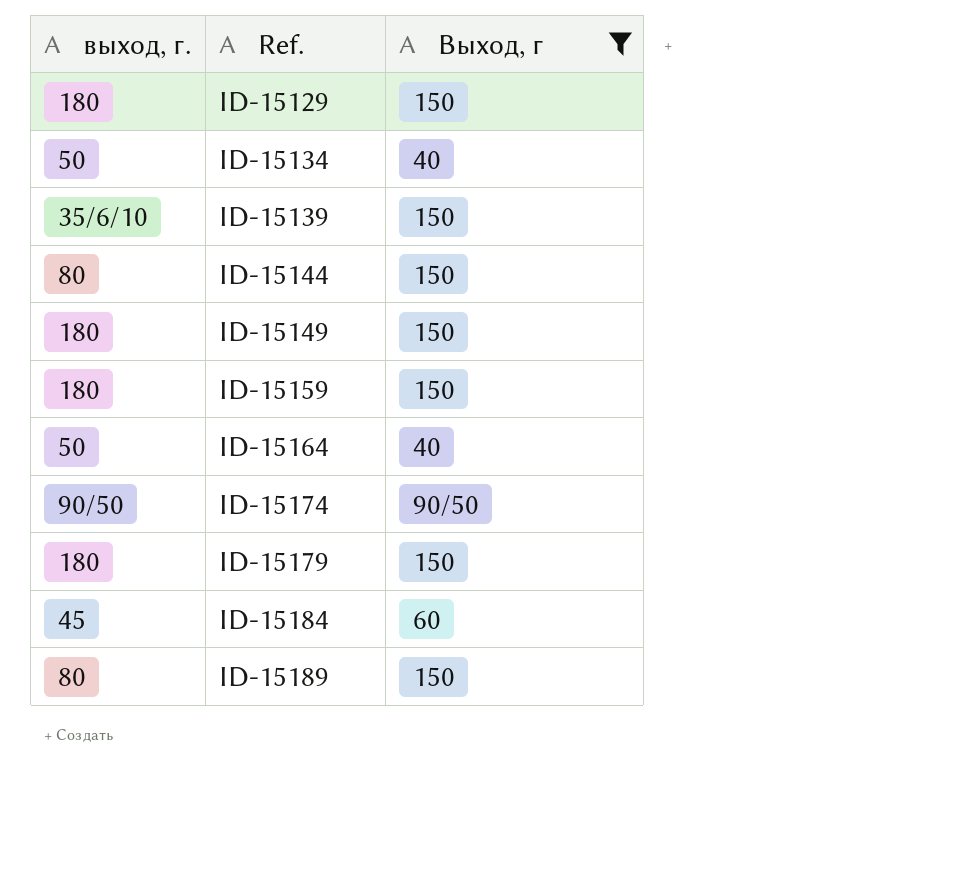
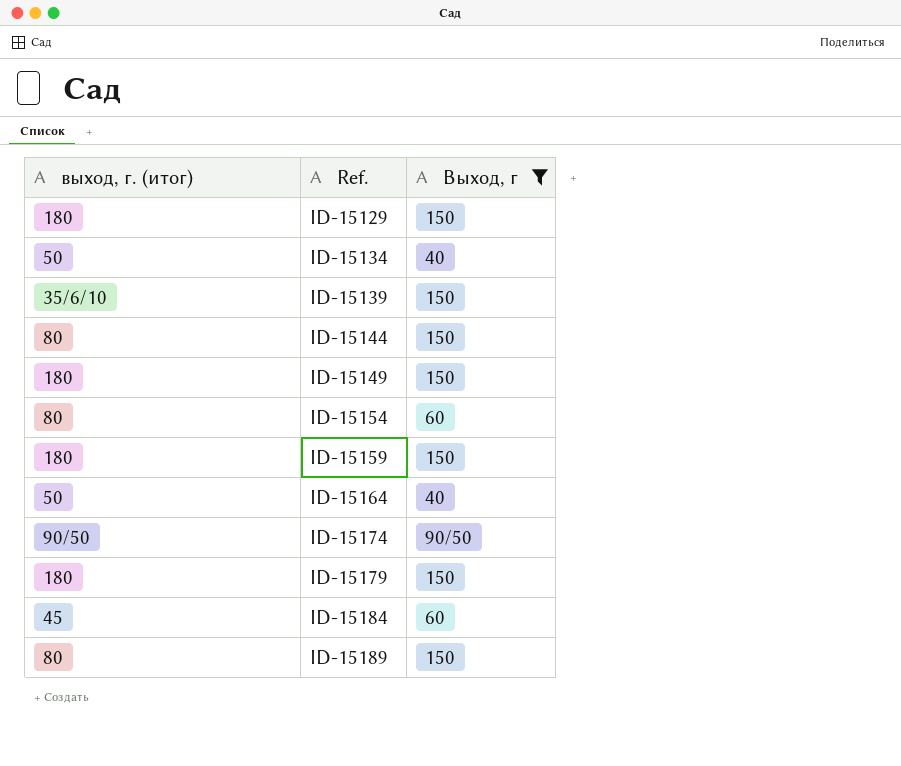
column name: выход, г. -> выход, г. (итог)
row ID-15154: none -> 80 | 60

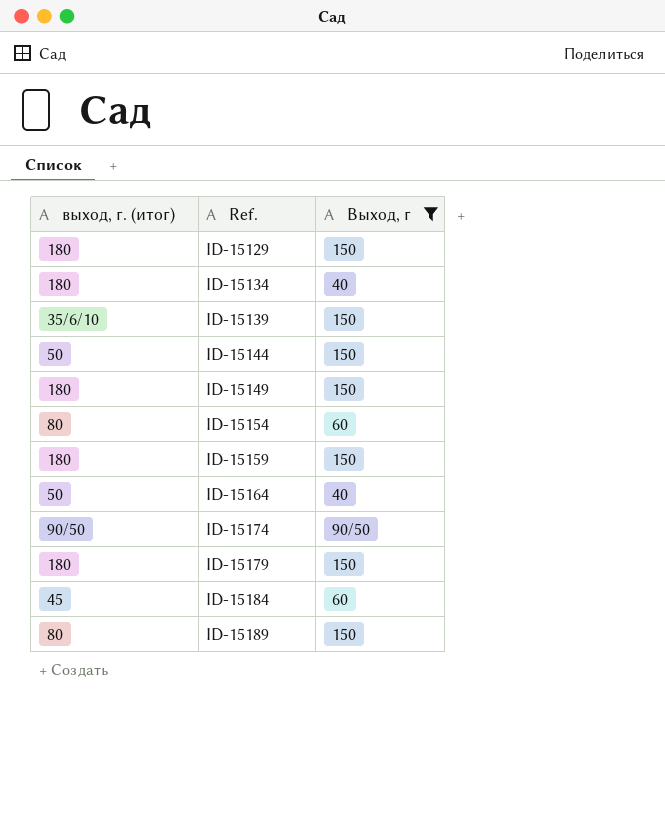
ID-15134 | выход, г. (итог): 50 -> 180
ID-15144 | выход, г. (итог): 80 -> 50

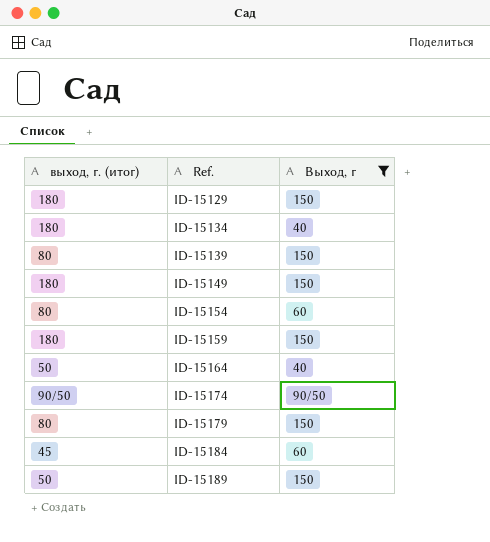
row ID-15144: 50 | 150 -> none
ID-15139 | выход, г. (итог): 35/6/10 -> 80
ID-15179 | выход, г. (итог): 180 -> 80
ID-15189 | выход, г. (итог): 80 -> 50

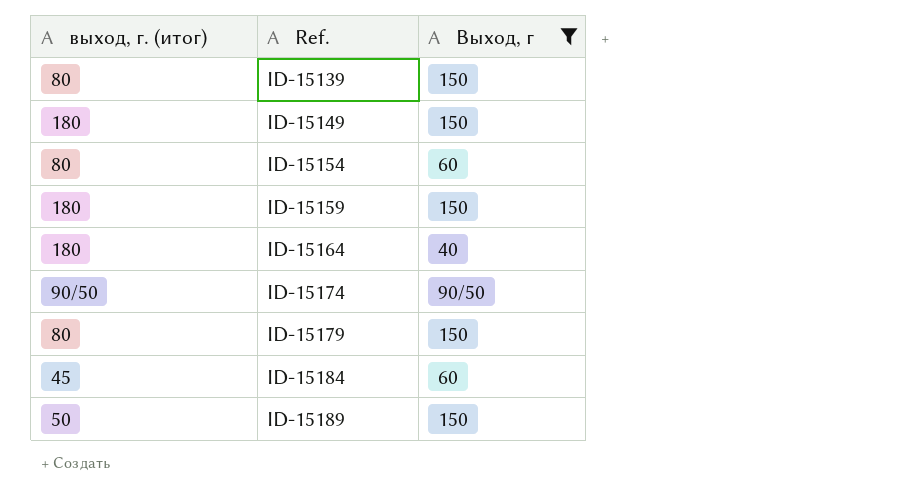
row ID-15129: 180 | 150 -> none
row ID-15134: 180 | 40 -> none
ID-15164 | выход, г. (итог): 50 -> 180

